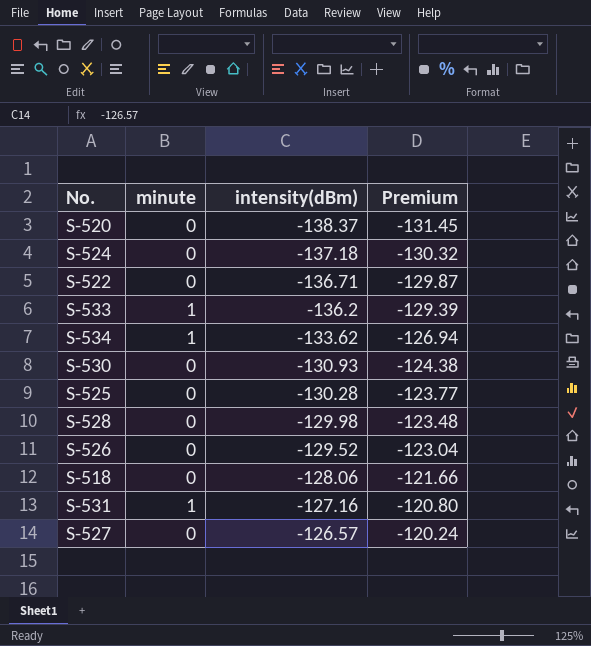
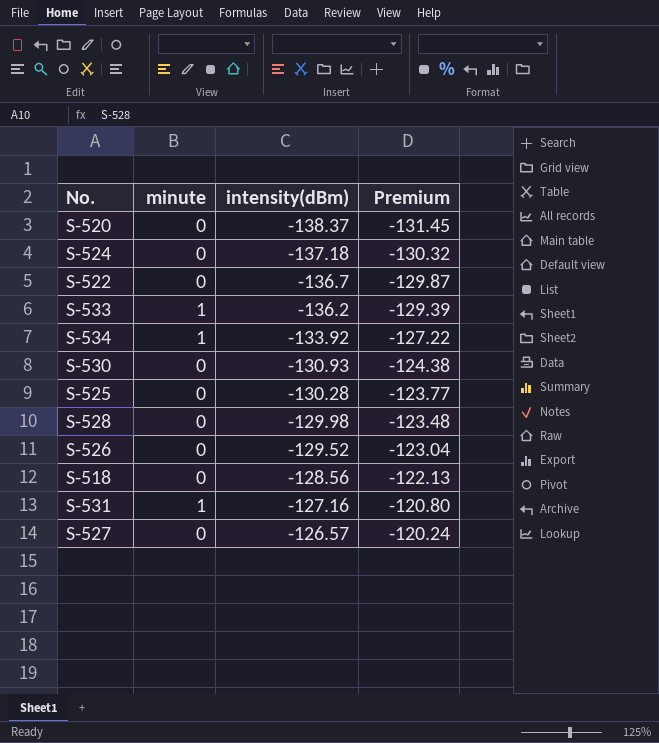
S-522 | intensity(dBm): -136.71 -> -136.7
S-534 | intensity(dBm): -133.62 -> -133.92
S-534 | Premium: -126.94 -> -127.22
S-518 | intensity(dBm): -128.06 -> -128.56
S-518 | Premium: -121.66 -> -122.13

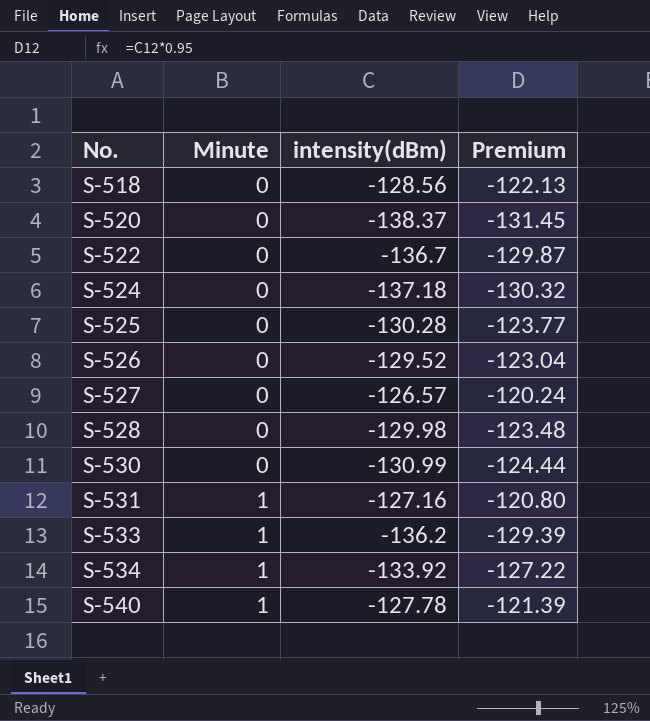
row order: intensity(dBm) ascending -> No. ascending
column name: minute -> Minute
S-530 | intensity(dBm): -130.93 -> -130.99
S-530 | Premium: -124.38 -> -124.44
row S-540: none -> 1 | -127.78 | -121.39

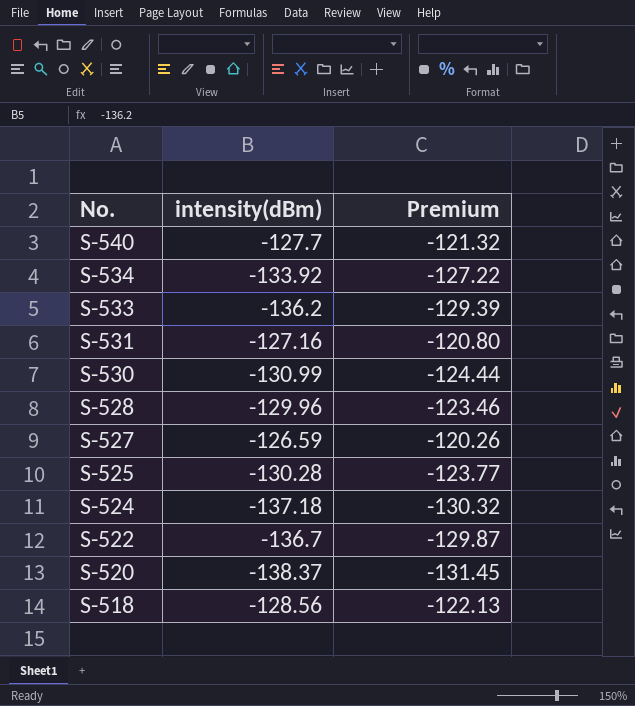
row order: No. ascending -> No. descending
column Minute | position: 2 -> none
row S-526: 0 | -129.52 | -123.04 -> none
S-540 | intensity(dBm): -127.78 -> -127.7
S-540 | Premium: -121.39 -> -121.32
S-528 | intensity(dBm): -129.98 -> -129.96
S-528 | Premium: -123.48 -> -123.46
S-527 | intensity(dBm): -126.57 -> -126.59
S-527 | Premium: -120.24 -> -120.26

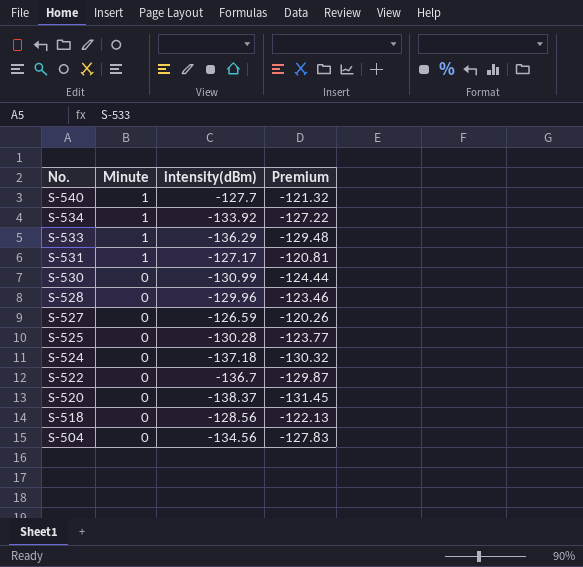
column Minute | position: none -> 2
S-533 | intensity(dBm): -136.2 -> -136.29
S-533 | Premium: -129.39 -> -129.48
S-531 | intensity(dBm): -127.16 -> -127.17
S-531 | Premium: -120.80 -> -120.81
row S-504: none -> 0 | -134.56 | -127.83

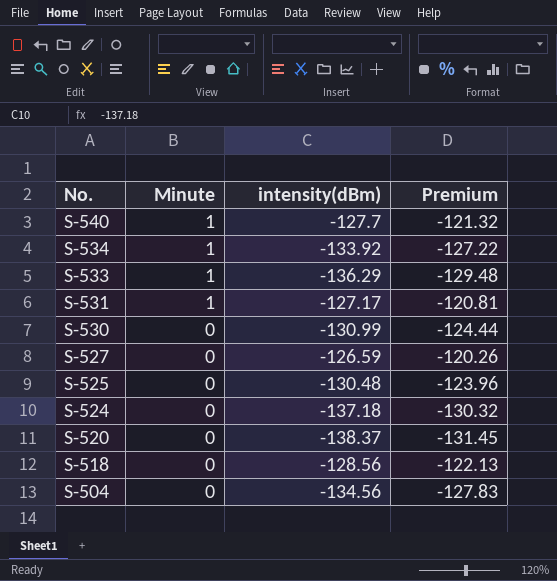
row S-528: 0 | -129.96 | -123.46 -> none
row S-522: 0 | -136.7 | -129.87 -> none
S-525 | intensity(dBm): -130.28 -> -130.48
S-525 | Premium: -123.77 -> -123.96

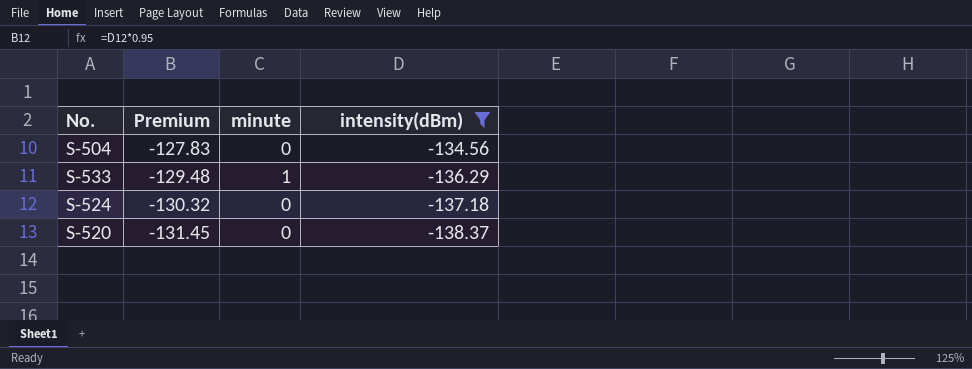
filter: none -> intensity(dBm) <= -134.56
row order: No. descending -> Premium descending
column Premium | position: 4 -> 2
column name: Minute -> minute

